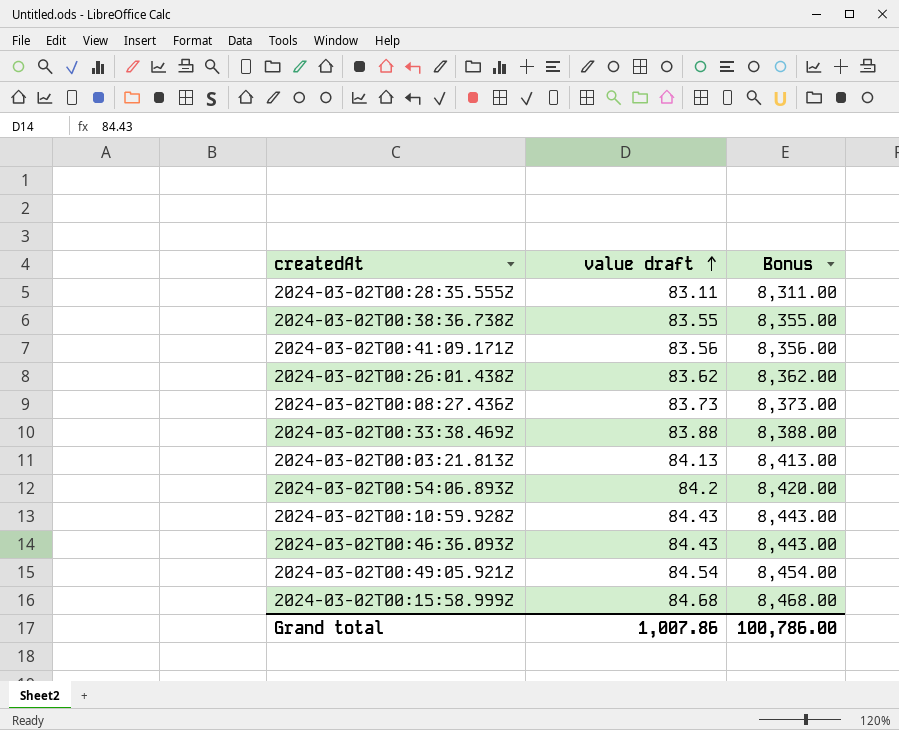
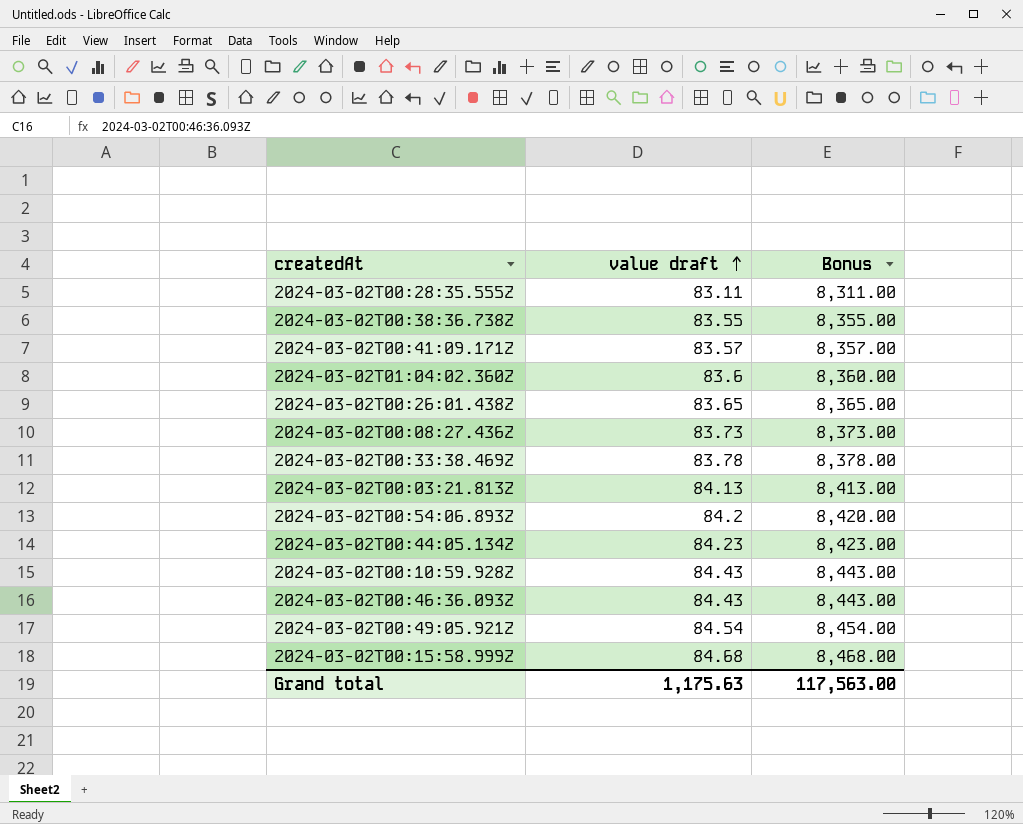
2024-03-02T00:41:09.171Z | value draft: 83.56 -> 83.57
2024-03-02T00:41:09.171Z | Bonus: 8,356.00 -> 8,357.00
row 2024-03-02T01:04:02.360Z: none -> 83.6 | 8,360.00
2024-03-02T00:26:01.438Z | value draft: 83.62 -> 83.65
2024-03-02T00:26:01.438Z | Bonus: 8,362.00 -> 8,365.00
2024-03-02T00:33:38.469Z | value draft: 83.88 -> 83.78
2024-03-02T00:33:38.469Z | Bonus: 8,388.00 -> 8,378.00
row 2024-03-02T00:44:05.134Z: none -> 84.23 | 8,423.00
Grand total | value draft: 1,007.86 -> 1,175.63
Grand total | Bonus: 100,786.00 -> 117,563.00

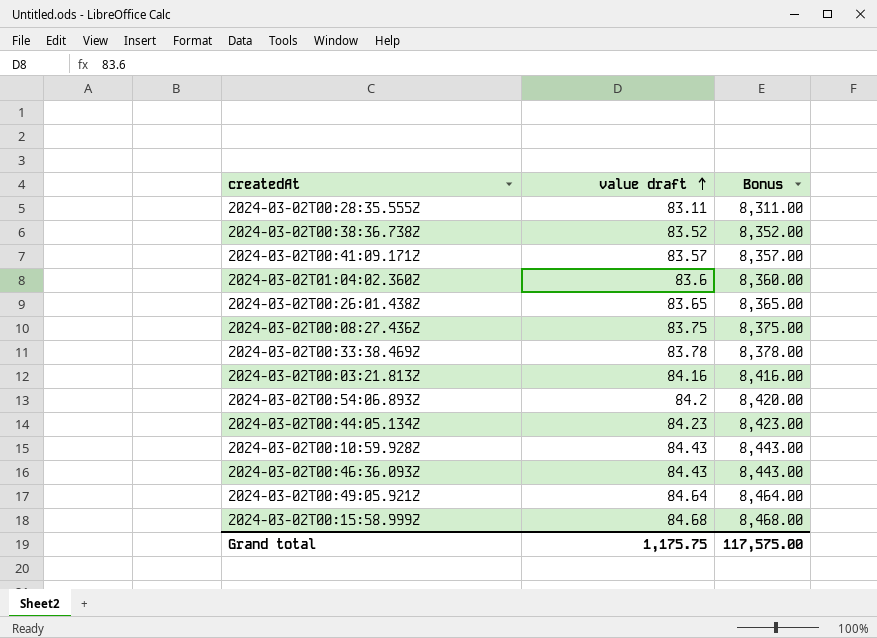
2024-03-02T00:38:36.738Z | value draft: 83.55 -> 83.52
2024-03-02T00:38:36.738Z | Bonus: 8,355.00 -> 8,352.00
2024-03-02T00:08:27.436Z | value draft: 83.73 -> 83.75
2024-03-02T00:08:27.436Z | Bonus: 8,373.00 -> 8,375.00
2024-03-02T00:03:21.813Z | value draft: 84.13 -> 84.16
2024-03-02T00:03:21.813Z | Bonus: 8,413.00 -> 8,416.00
2024-03-02T00:49:05.921Z | value draft: 84.54 -> 84.64
2024-03-02T00:49:05.921Z | Bonus: 8,454.00 -> 8,464.00
Grand total | value draft: 1,175.63 -> 1,175.75
Grand total | Bonus: 117,563.00 -> 117,575.00

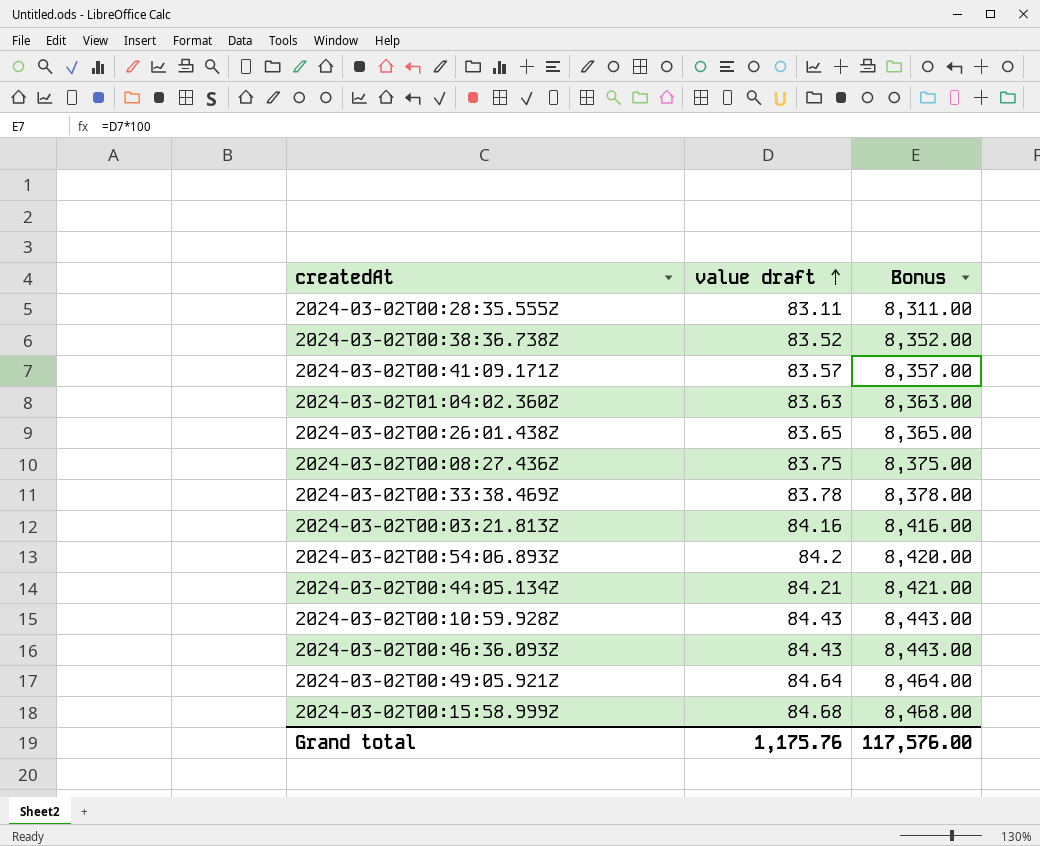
2024-03-02T01:04:02.360Z | value draft: 83.6 -> 83.63
2024-03-02T01:04:02.360Z | Bonus: 8,360.00 -> 8,363.00
2024-03-02T00:44:05.134Z | value draft: 84.23 -> 84.21
2024-03-02T00:44:05.134Z | Bonus: 8,423.00 -> 8,421.00
Grand total | value draft: 1,175.75 -> 1,175.76
Grand total | Bonus: 117,575.00 -> 117,576.00

